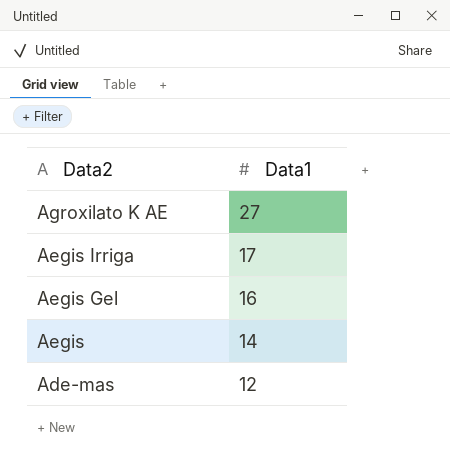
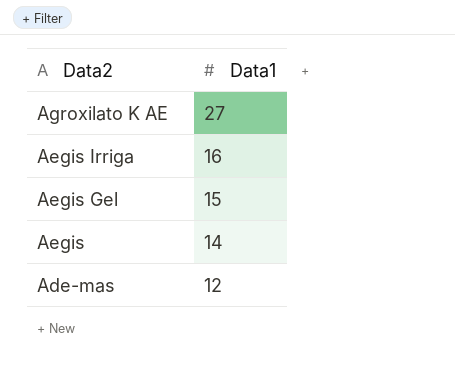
Aegis Irriga | Data1: 17 -> 16
Aegis Gel | Data1: 16 -> 15

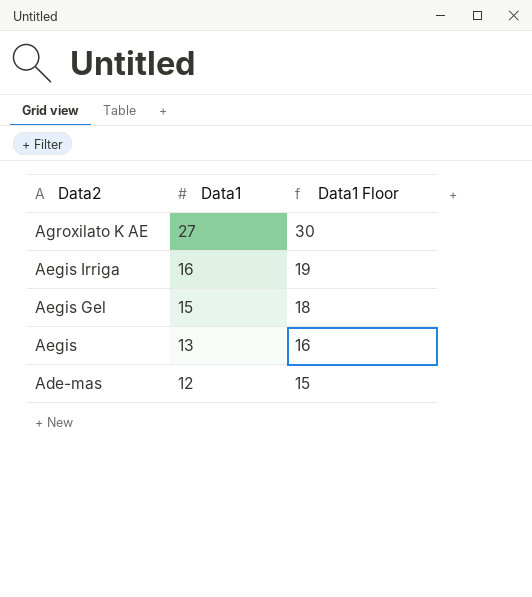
column Data1 Floor | formula: none -> [Data1] + 3
Aegis | Data1: 14 -> 13

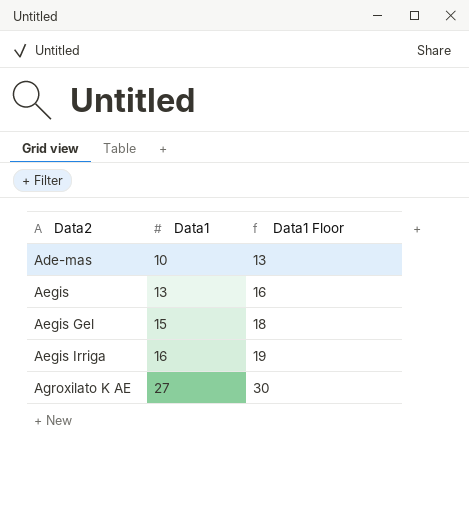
row order: Data2 descending -> Data2 ascending
Ade-mas | Data1: 12 -> 10
Ade-mas | Data1 Floor: 15 -> 13

